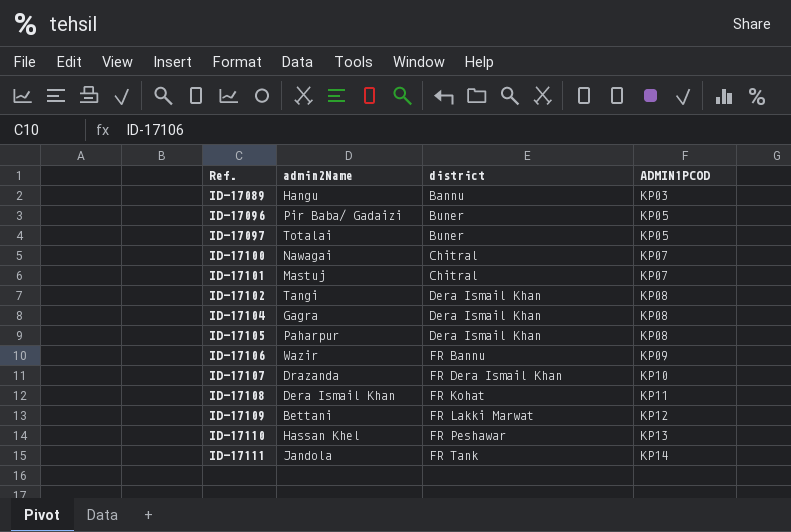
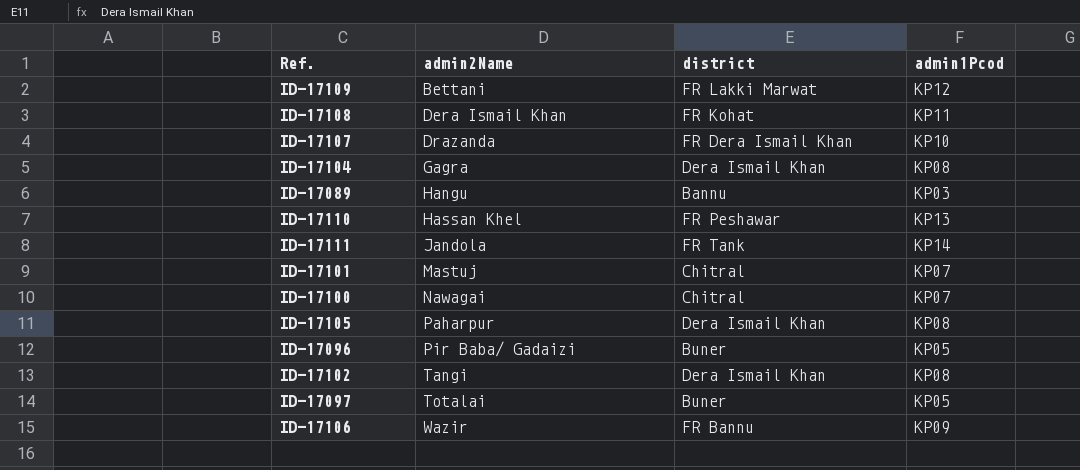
row order: Ref. ascending -> admin2Name ascending
column name: ADMIN1PCOD -> admin1Pcod

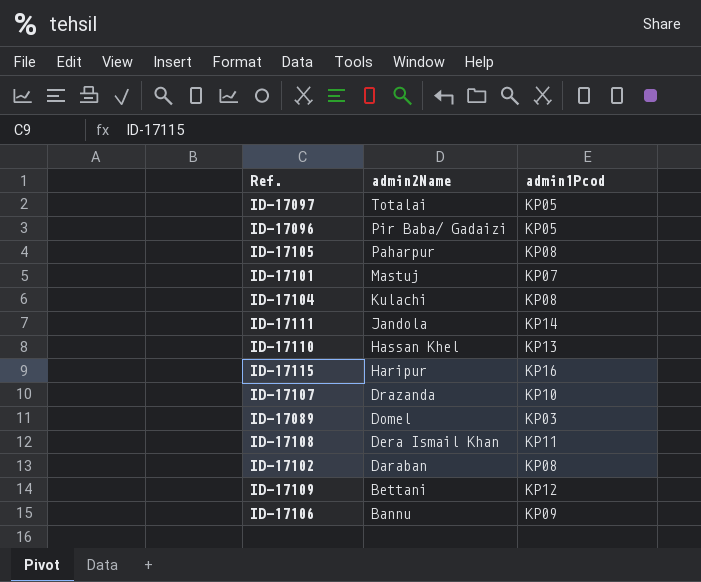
row order: admin2Name ascending -> admin2Name descending
column district | position: 3 -> none
row ID-17100: Nawagai | Chitral | KP07 -> none
ID-17104 | admin2Name: Gagra -> Kulachi
row ID-17115: none -> Haripur | KP16
ID-17089 | admin2Name: Hangu -> Domel
ID-17102 | admin2Name: Tangi -> Daraban
ID-17106 | admin2Name: Wazir -> Bannu

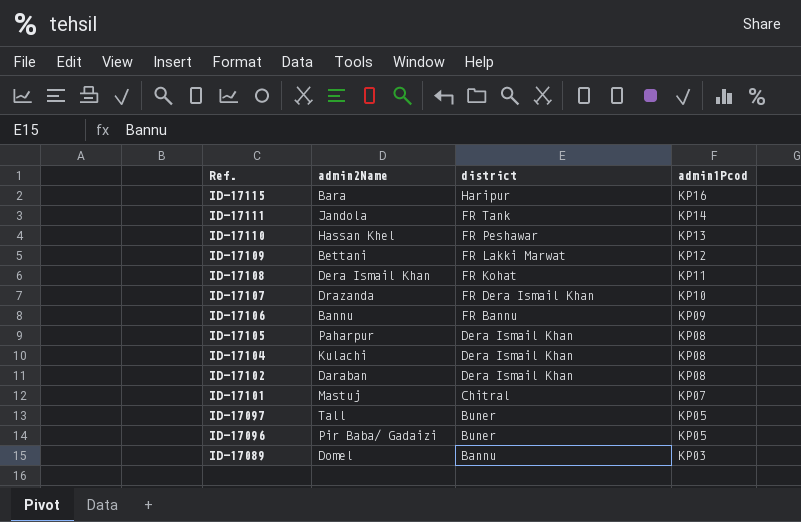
row order: admin2Name descending -> Ref. descending
column district | position: none -> 3
ID-17115 | admin2Name: Haripur -> Bara
ID-17097 | admin2Name: Totalai -> Tall

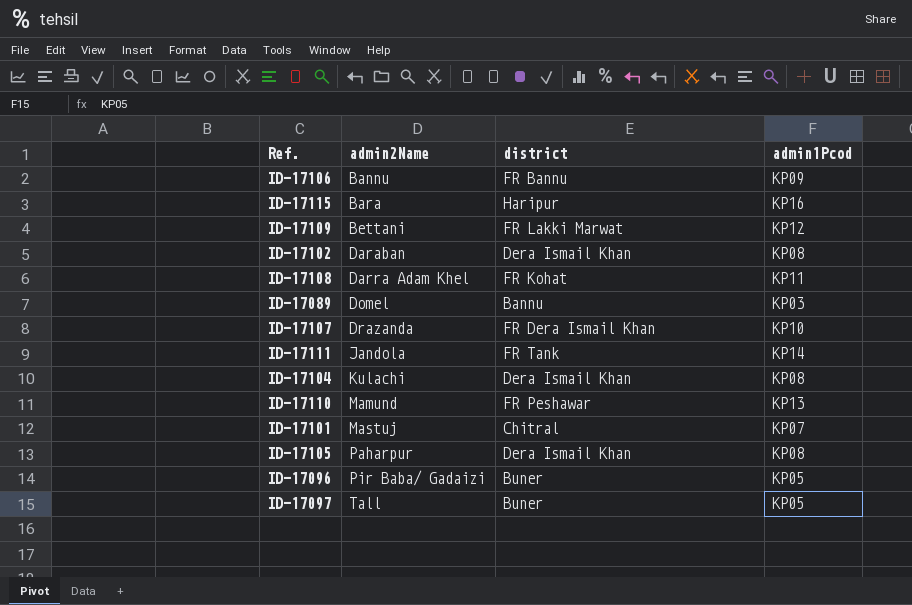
row order: Ref. descending -> admin2Name ascending
ID-17108 | admin2Name: Dera Ismail Khan -> Darra Adam Khel
ID-17110 | admin2Name: Hassan Khel -> Mamund

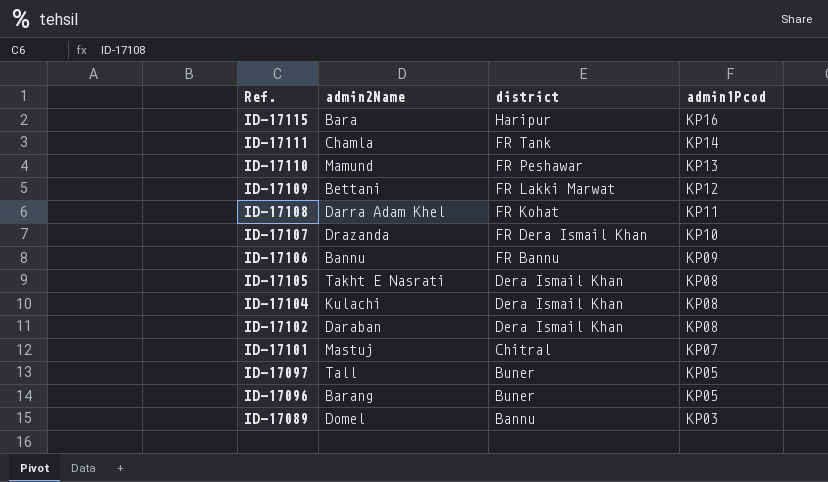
row order: admin2Name ascending -> Ref. descending
ID-17111 | admin2Name: Jandola -> Chamla
ID-17105 | admin2Name: Paharpur -> Takht E Nasrati
ID-17096 | admin2Name: Pir Baba/ Gadaizi -> Barang

